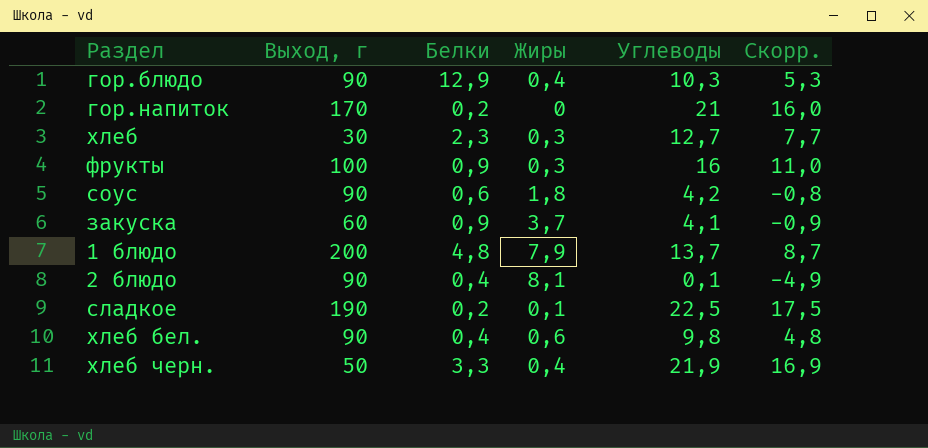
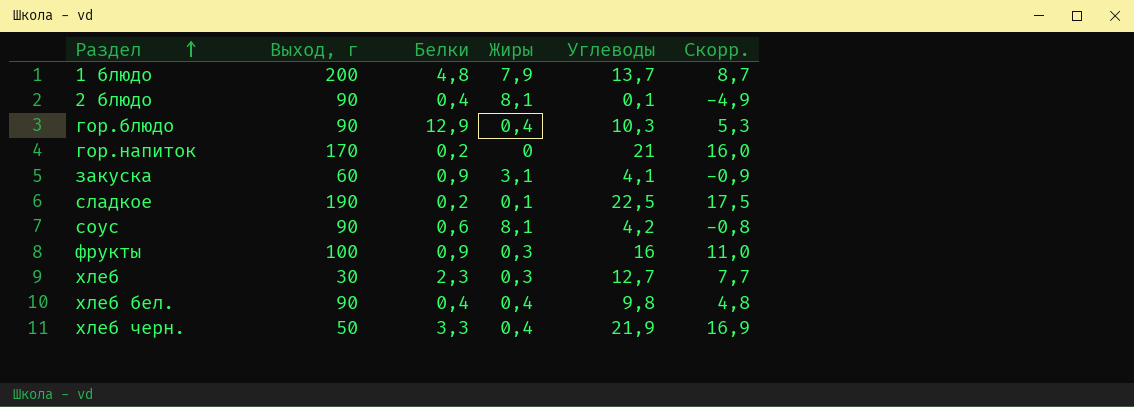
row order: none -> Раздел ascending
закуска | Жиры: 3,7 -> 3,1
соус | Жиры: 1,8 -> 8,1
хлеб бел. | Жиры: 0,6 -> 0,4

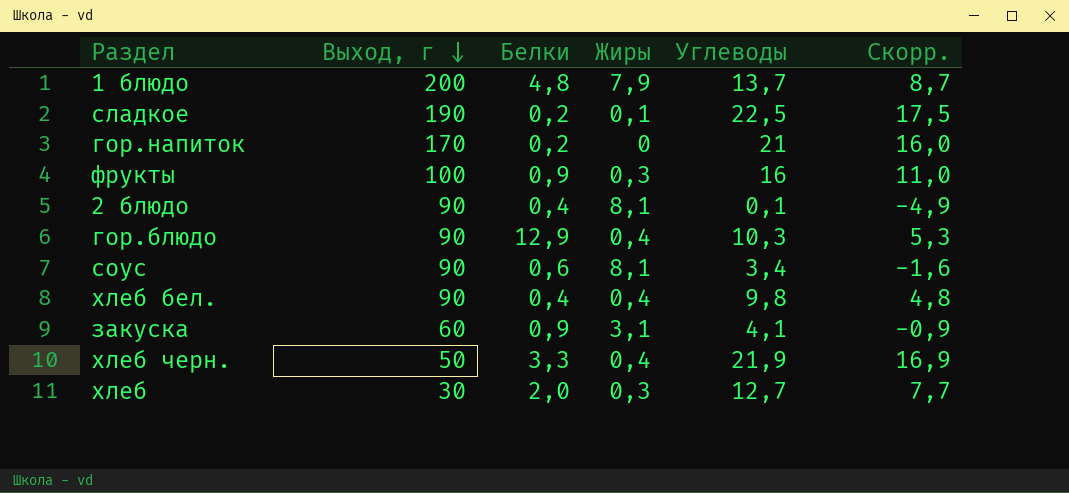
row order: Раздел ascending -> Выход, г descending
соус | Углеводы: 4,2 -> 3,4
соус | Скорр.: -0,8 -> -1,6
хлеб | Белки: 2,3 -> 2,0

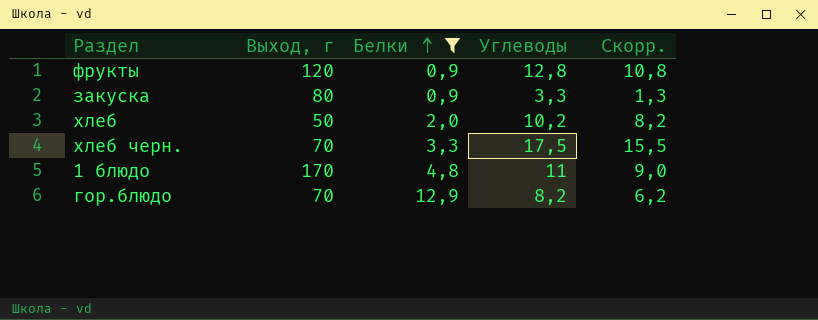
filter: none -> Белки >= 0,9
row order: Выход, г descending -> Белки ascending
column Жиры | position: 4 -> none
column Скорр. | formula: [Углеводы] - 5 -> [Углеводы] - 2
фрукты | Выход, г: 100 -> 120
фрукты | Углеводы: 16 -> 12,8
закуска | Выход, г: 60 -> 80
закуска | Углеводы: 4,1 -> 3,3
хлеб | Выход, г: 30 -> 50
хлеб | Углеводы: 12,7 -> 10,2
хлеб черн. | Выход, г: 50 -> 70
хлеб черн. | Углеводы: 21,9 -> 17,5
1 блюдо | Выход, г: 200 -> 170
1 блюдо | Углеводы: 13,7 -> 11
гор.блюдо | Выход, г: 90 -> 70
гор.блюдо | Углеводы: 10,3 -> 8,2

